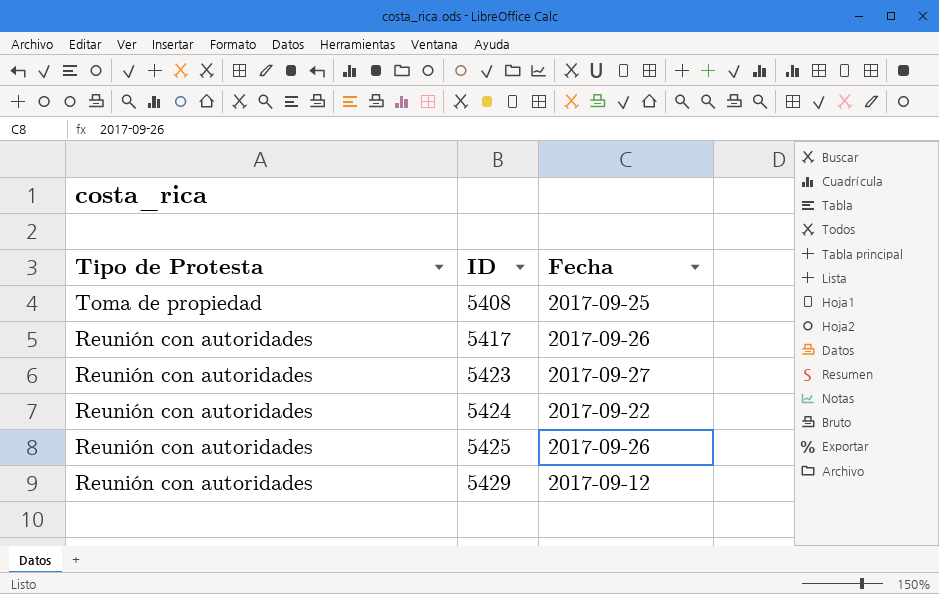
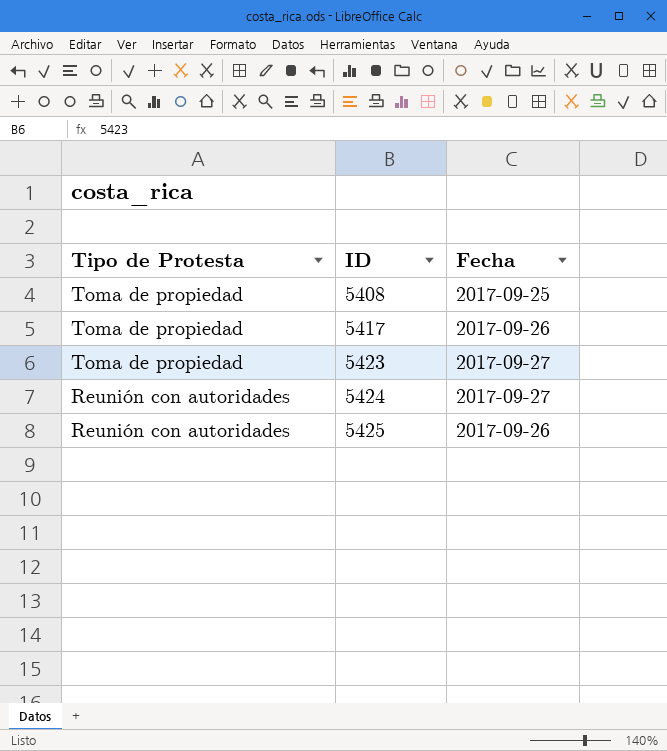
row 5429: Reunión con autoridades | 2017-09-12 -> none
5417 | Tipo de Protesta: Reunión con autoridades -> Toma de propiedad
5423 | Tipo de Protesta: Reunión con autoridades -> Toma de propiedad
5424 | Fecha: 2017-09-22 -> 2017-09-27

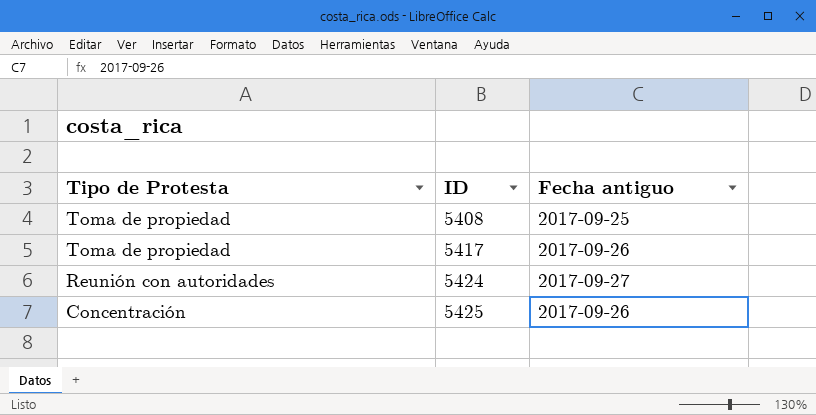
column name: Fecha -> Fecha antiguo
row 5423: Toma de propiedad | 2017-09-27 -> none
5425 | Tipo de Protesta: Reunión con autoridades -> Concentración

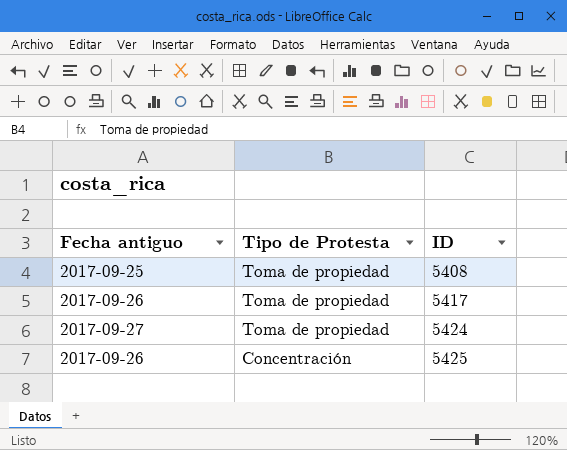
column Fecha antiguo | position: 3 -> 1
5424 | Tipo de Protesta: Reunión con autoridades -> Toma de propiedad

